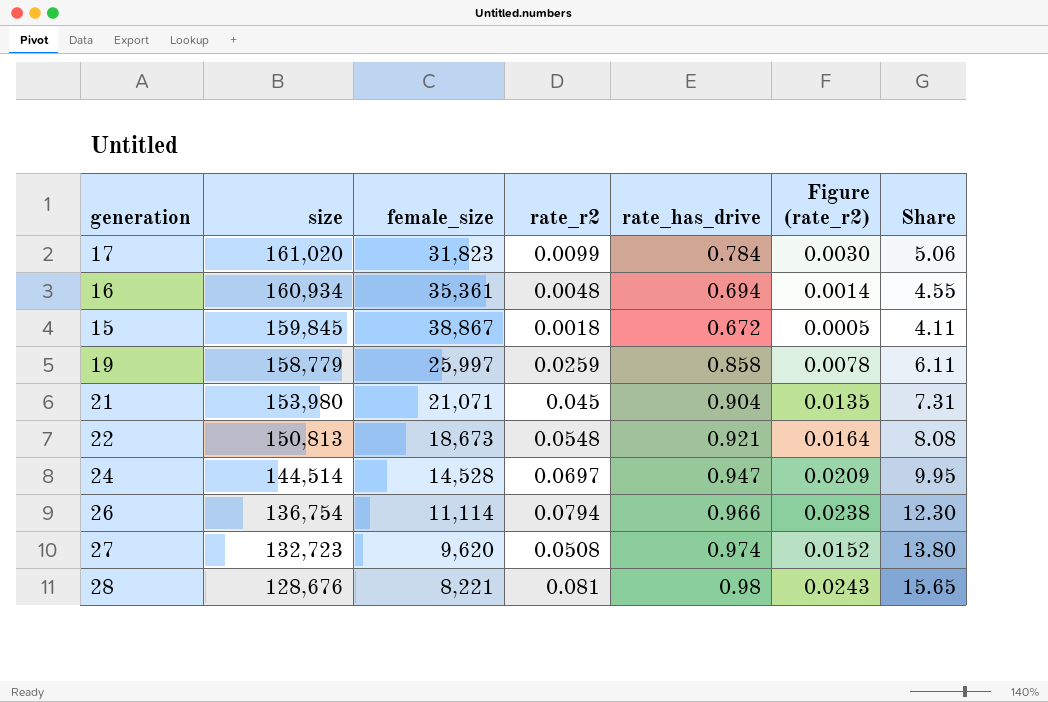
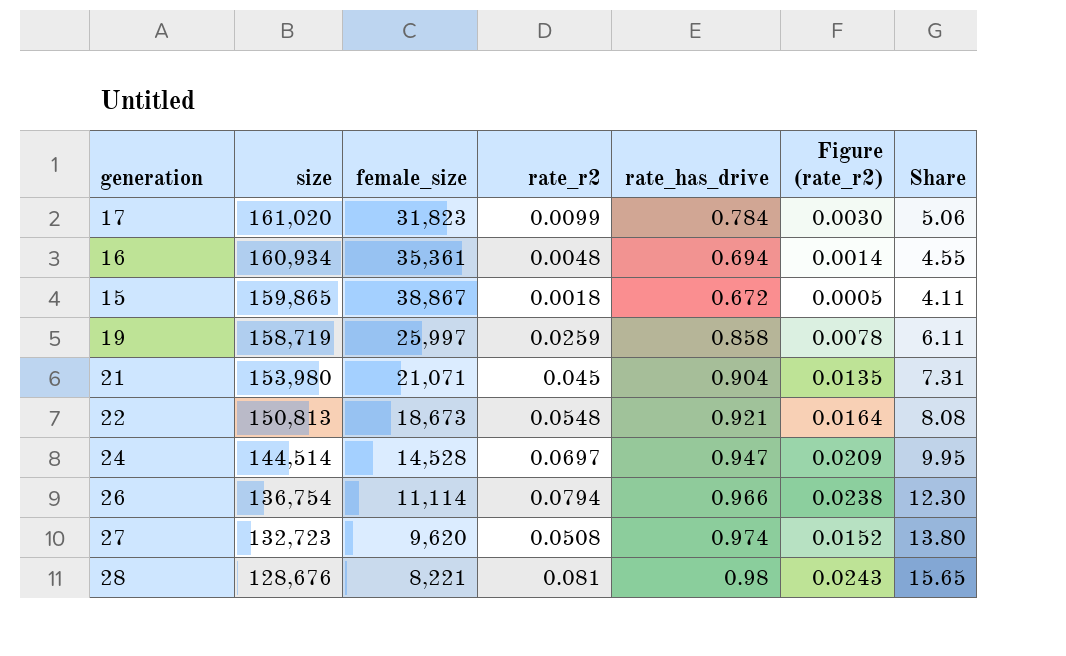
15 | size: 159,845 -> 159,865
19 | size: 158,779 -> 158,719

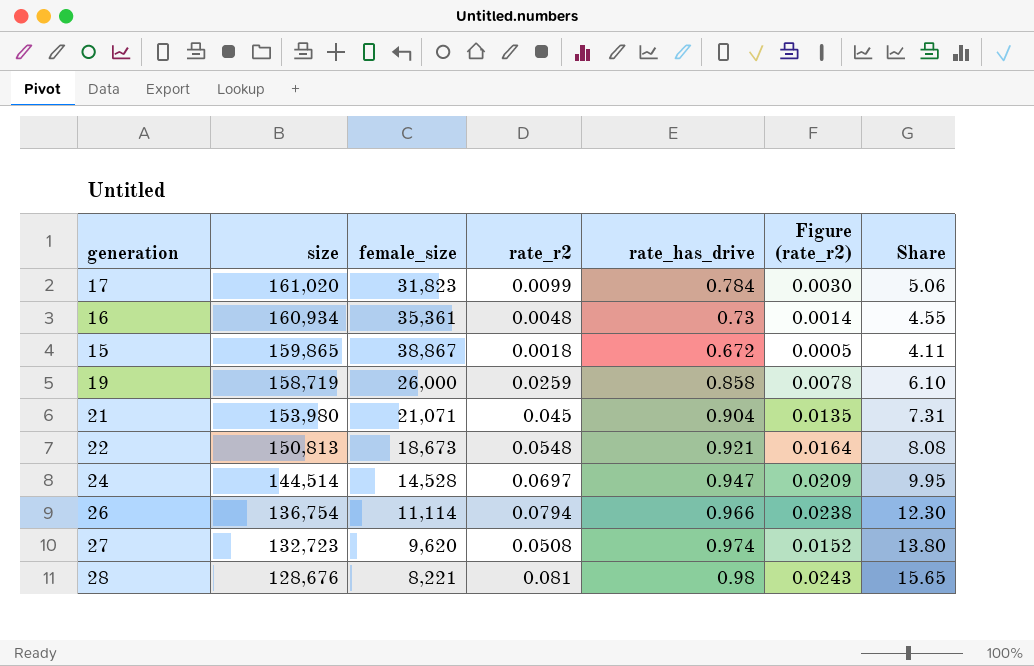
16 | rate_has_drive: 0.694 -> 0.73
19 | female_size: 25,997 -> 26,000
19 | Share: 6.11 -> 6.10

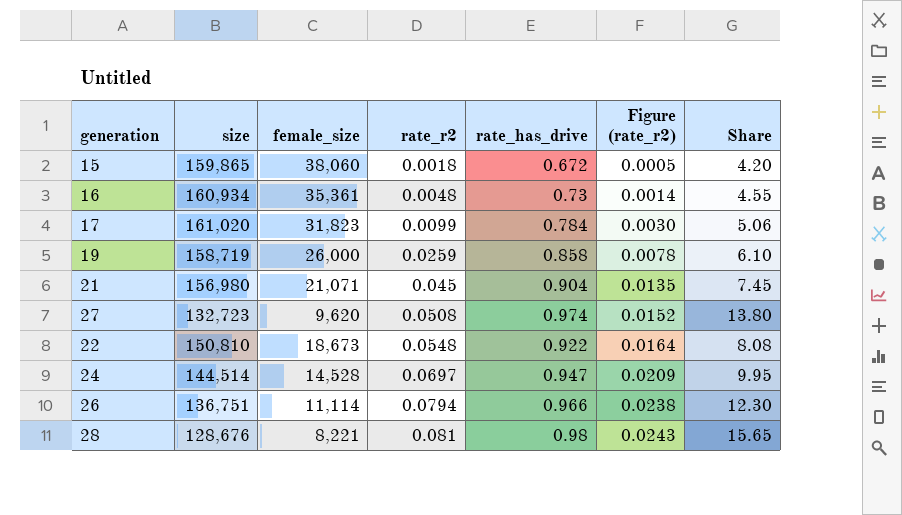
row order: size descending -> rate_r2 ascending
15 | female_size: 38,867 -> 38,060
15 | Share: 4.11 -> 4.20
21 | size: 153,980 -> 156,980
21 | Share: 7.31 -> 7.45
22 | size: 150,813 -> 150,810
22 | rate_has_drive: 0.921 -> 0.922
26 | size: 136,754 -> 136,751

